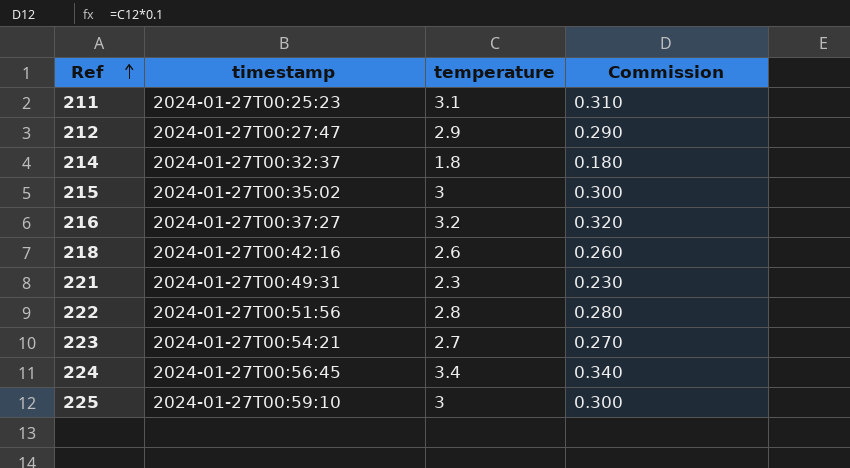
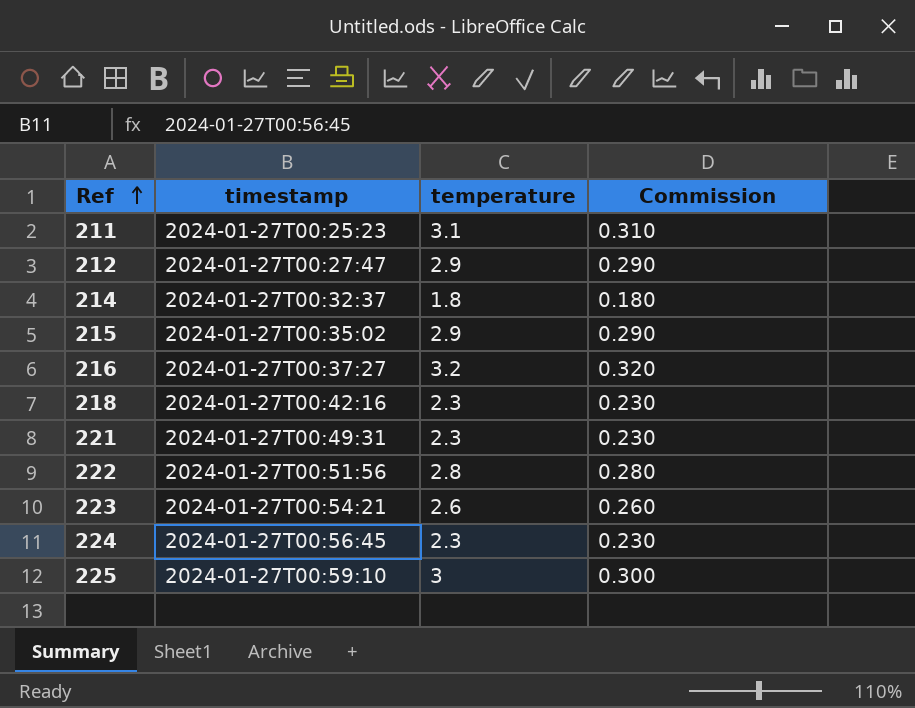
215 | temperature: 3 -> 2.9
215 | Commission: 0.300 -> 0.290
218 | temperature: 2.6 -> 2.3
218 | Commission: 0.260 -> 0.230
223 | temperature: 2.7 -> 2.6
223 | Commission: 0.270 -> 0.260
224 | temperature: 3.4 -> 2.3
224 | Commission: 0.340 -> 0.230

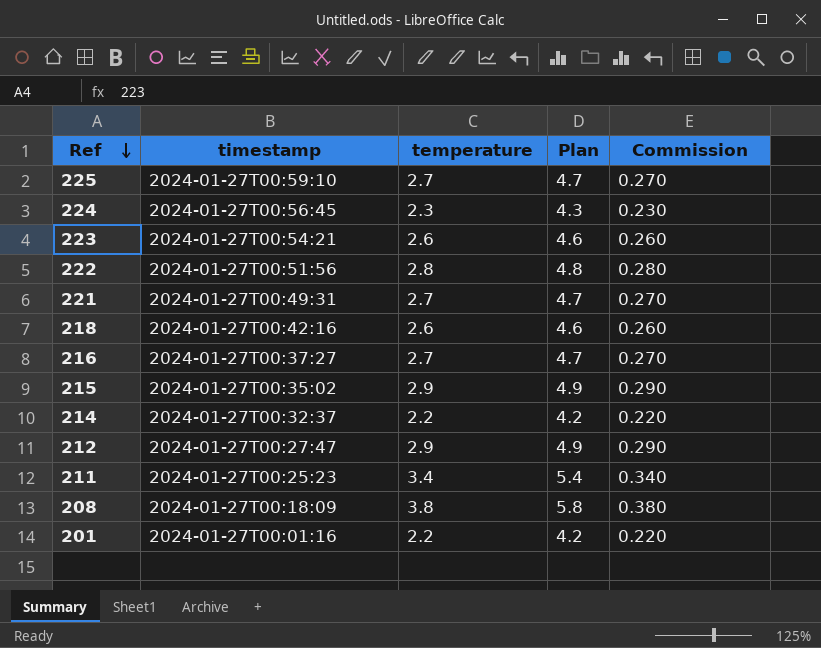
row order: Ref ascending -> Ref descending
column Plan | formula: none -> [temperature] + 2
225 | temperature: 3 -> 2.7
225 | Commission: 0.300 -> 0.270
221 | temperature: 2.3 -> 2.7
221 | Commission: 0.230 -> 0.270
218 | temperature: 2.3 -> 2.6
218 | Commission: 0.230 -> 0.260
216 | temperature: 3.2 -> 2.7
216 | Commission: 0.320 -> 0.270
214 | temperature: 1.8 -> 2.2
214 | Commission: 0.180 -> 0.220
211 | temperature: 3.1 -> 3.4
211 | Commission: 0.310 -> 0.340
row 208: none -> 2024-01-27T00:18:09 | 3.8 | 5.8 | 0.380
row 201: none -> 2024-01-27T00:01:16 | 2.2 | 4.2 | 0.220

